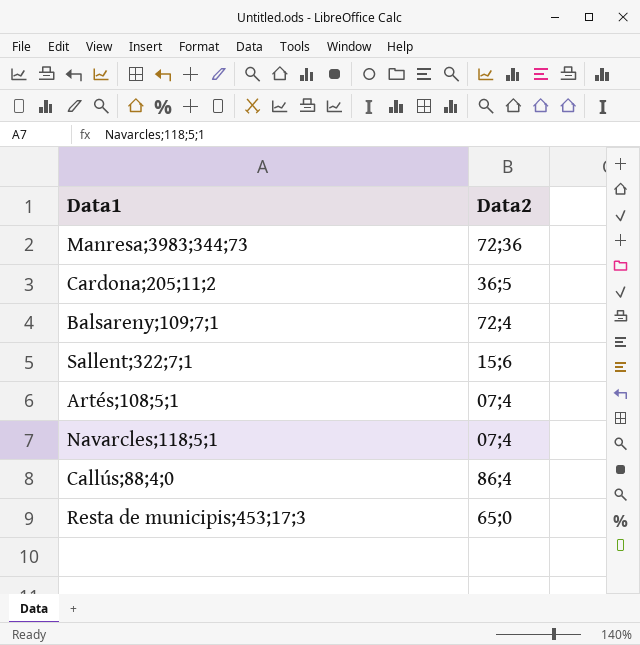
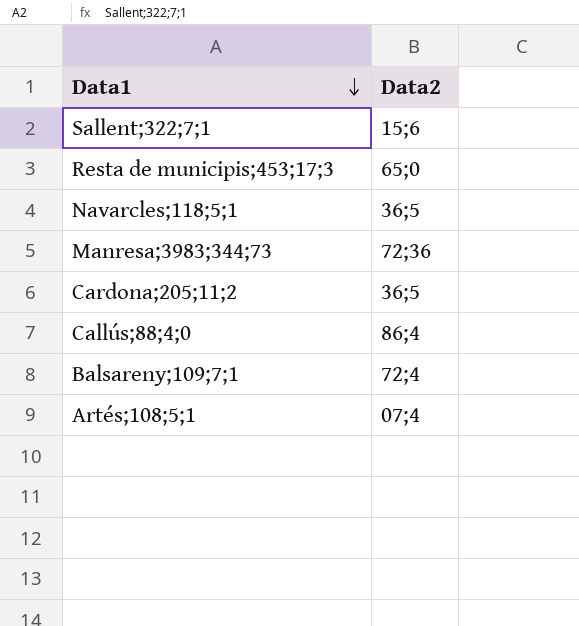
row order: none -> Data1 descending
Navarcles;118;5;1 | Data2: 07;4 -> 36;5

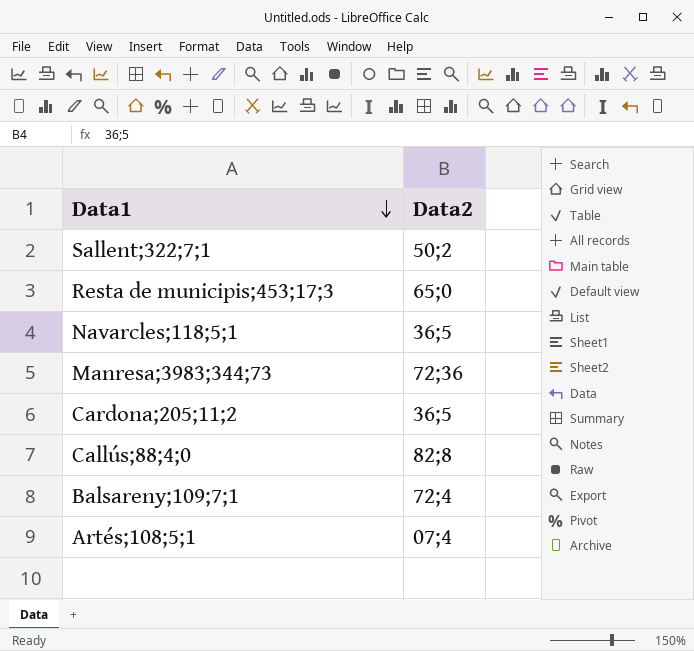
Sallent;322;7;1 | Data2: 15;6 -> 50;2
Callús;88;4;0 | Data2: 86;4 -> 82;8

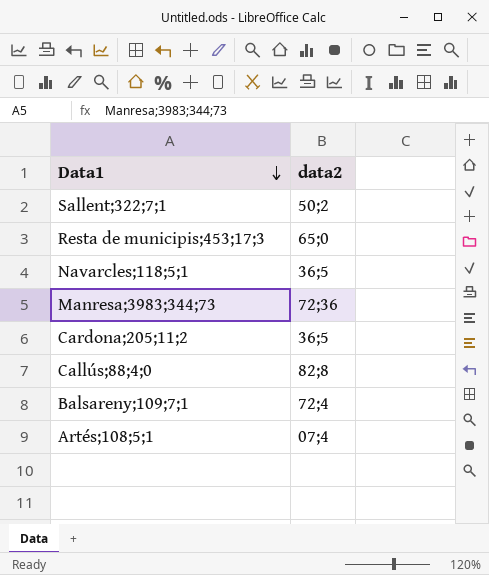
column name: Data2 -> data2

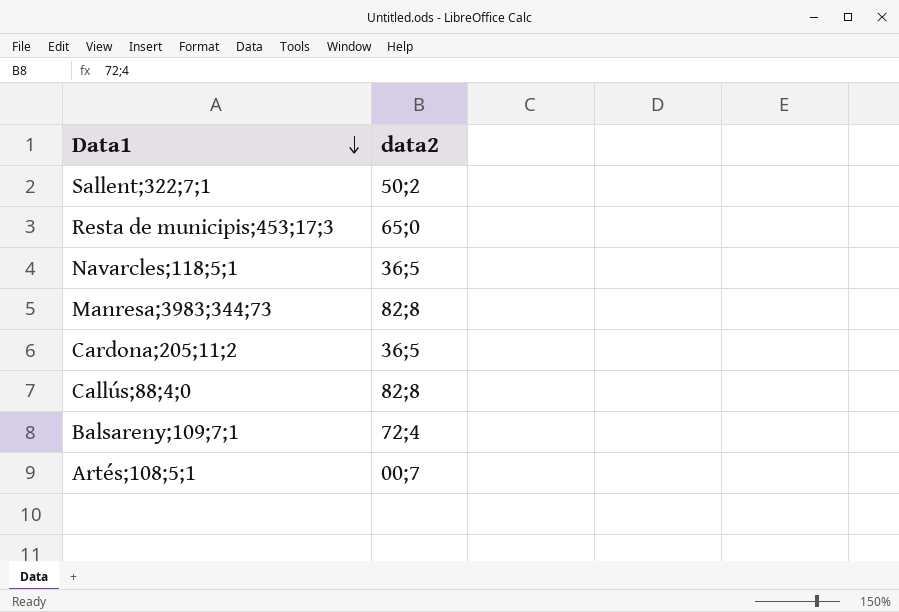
Manresa;3983;344;73 | data2: 72;36 -> 82;8
Artés;108;5;1 | data2: 07;4 -> 00;7

